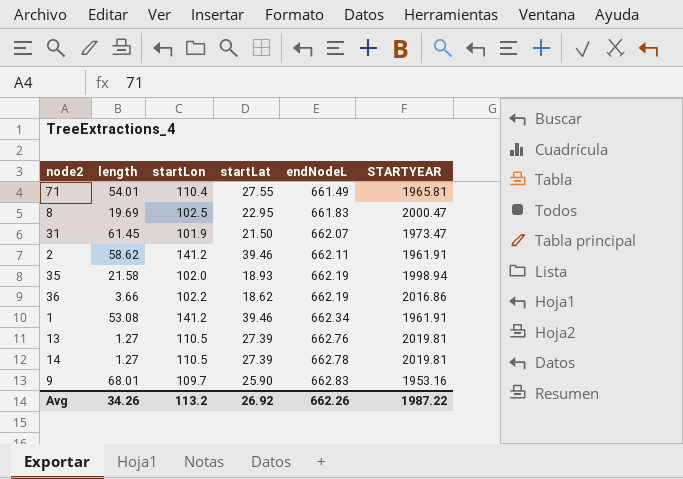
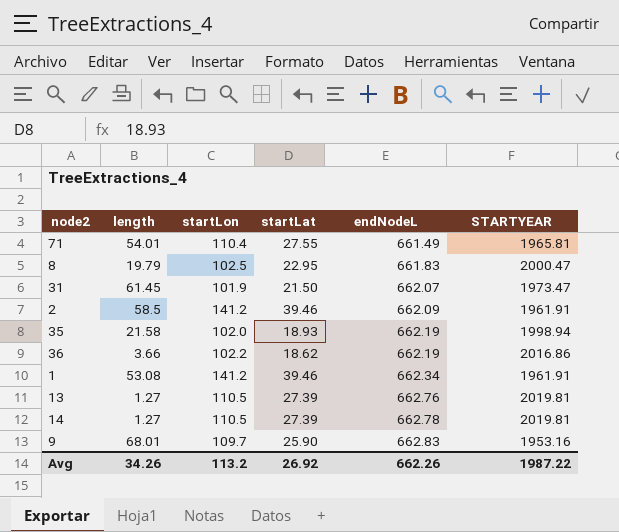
8 | length: 19.69 -> 19.79
2 | length: 58.62 -> 58.5
2 | endNodeL: 662.11 -> 662.09

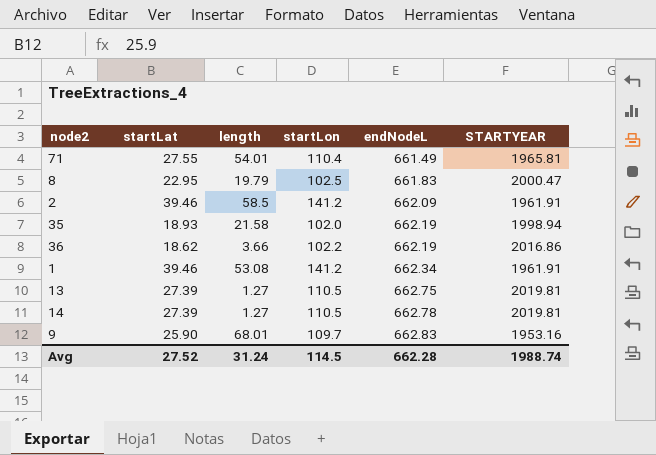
column startLat | position: 4 -> 2
row 31: 61.45 | 101.9 | 21.50 | 662.07 | 1973.47 -> none
13 | endNodeL: 662.76 -> 662.75
Avg | startLat: 26.92 -> 27.52
Avg | length: 34.26 -> 31.24
Avg | startLon: 113.2 -> 114.5
Avg | endNodeL: 662.26 -> 662.28
Avg | STARTYEAR: 1987.22 -> 1988.74

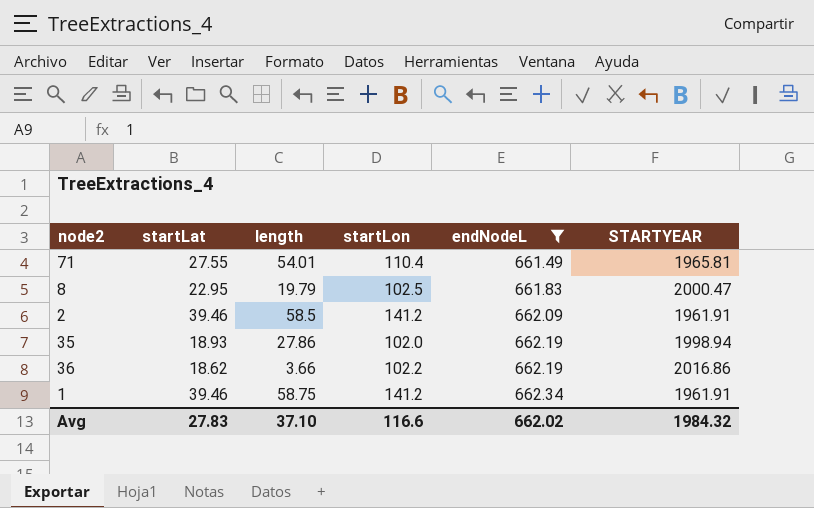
filter: none -> endNodeL <= 662.34
35 | length: 21.58 -> 27.86
1 | length: 53.08 -> 58.75
Avg | startLat: 27.52 -> 27.83
Avg | length: 31.24 -> 37.10
Avg | startLon: 114.5 -> 116.6
Avg | endNodeL: 662.28 -> 662.02
Avg | STARTYEAR: 1988.74 -> 1984.32

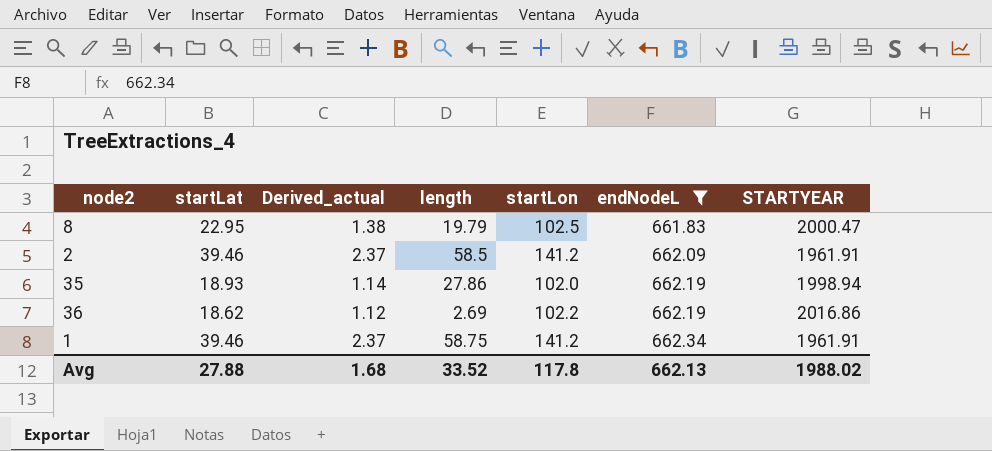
column Derived_actual | formula: none -> [startLat] * 0.06
row 71: 27.55 | 54.01 | 110.4 | 661.49 | 1965.81 -> none
36 | length: 3.66 -> 2.69
Avg | startLat: 27.83 -> 27.88
Avg | length: 37.10 -> 33.52
Avg | startLon: 116.6 -> 117.8
Avg | endNodeL: 662.02 -> 662.13
Avg | STARTYEAR: 1984.32 -> 1988.02

